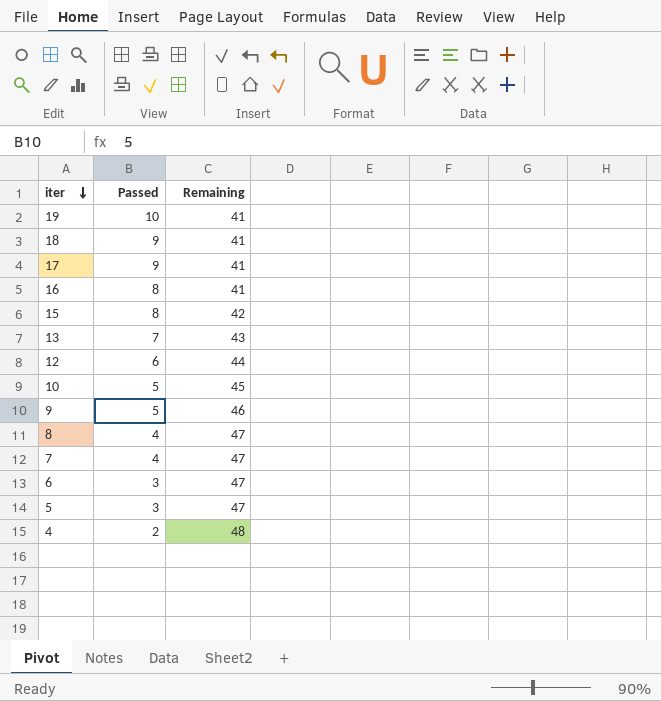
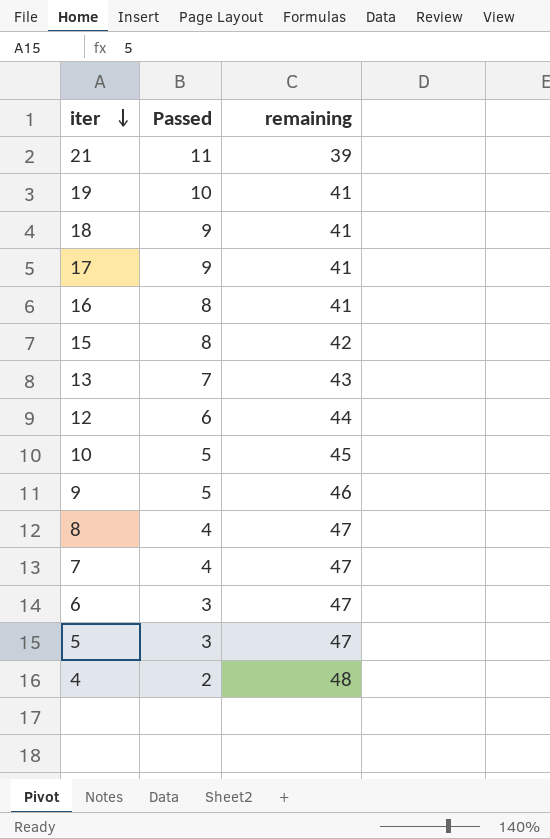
column name: Remaining -> remaining
row 21: none -> 11 | 39

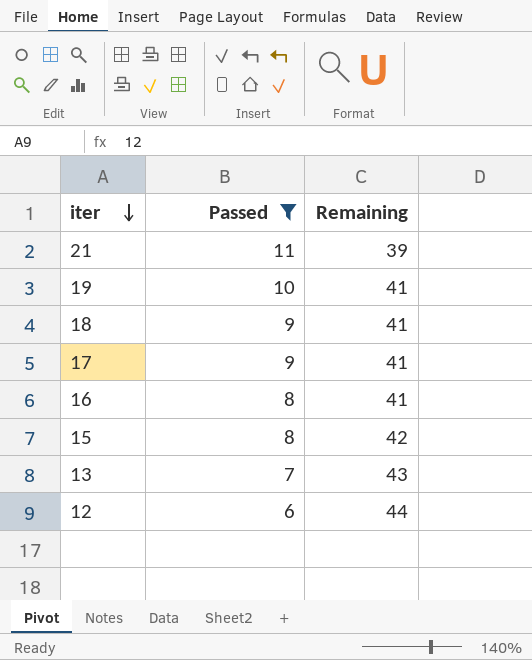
filter: none -> Passed >= 6
column name: remaining -> Remaining

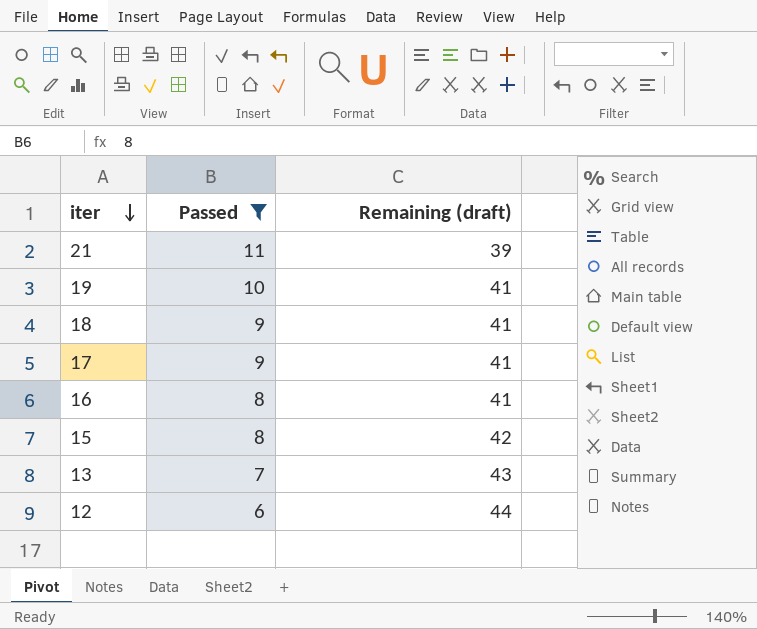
column name: Remaining -> Remaining (draft)

